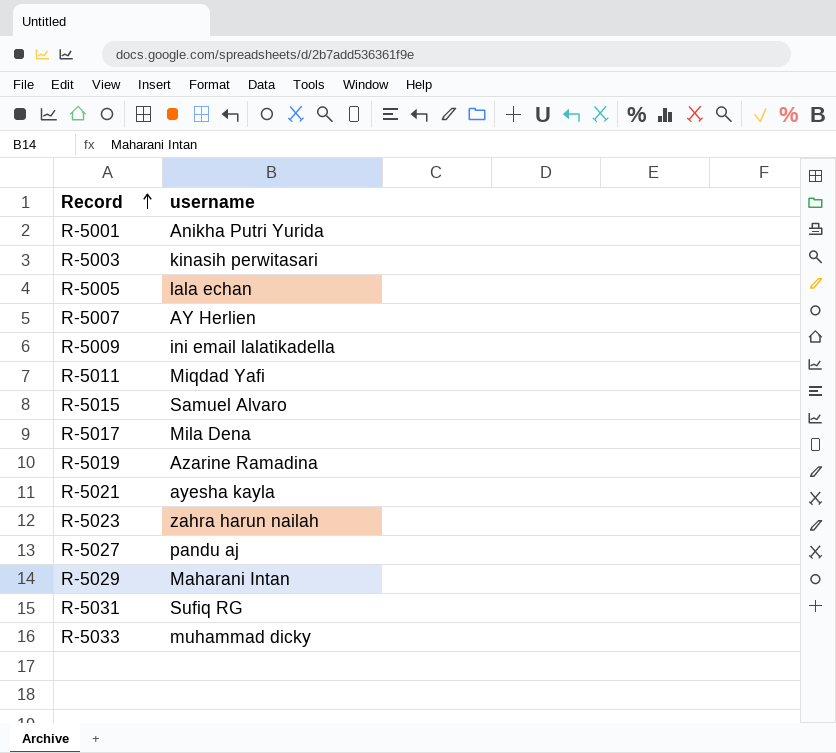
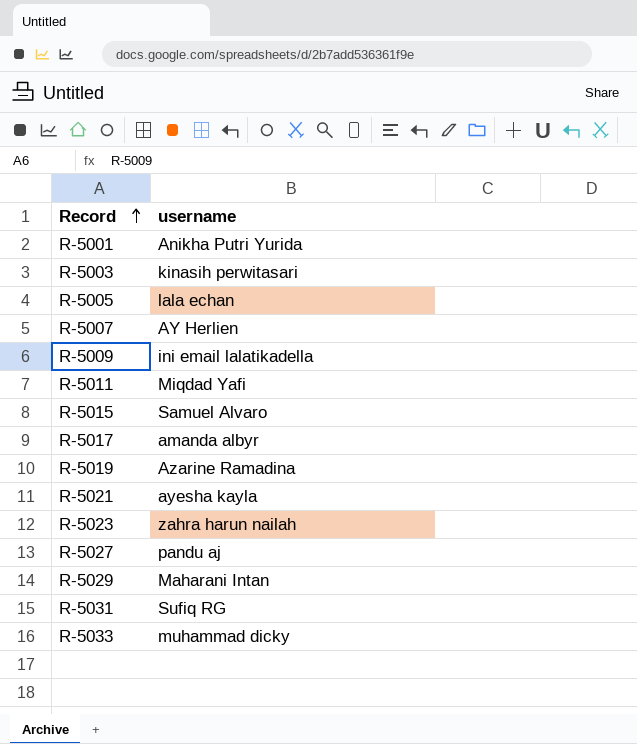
R-5017 | username: Mila Dena -> amanda albyr

